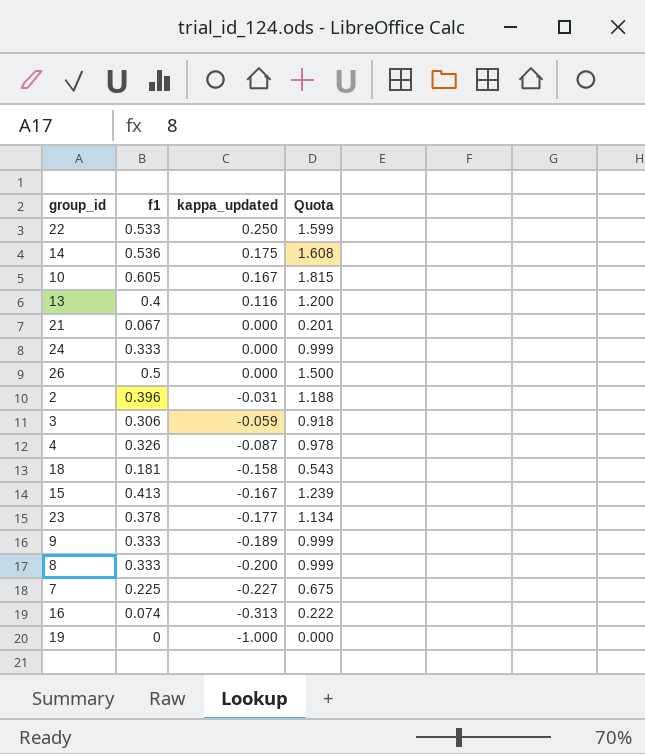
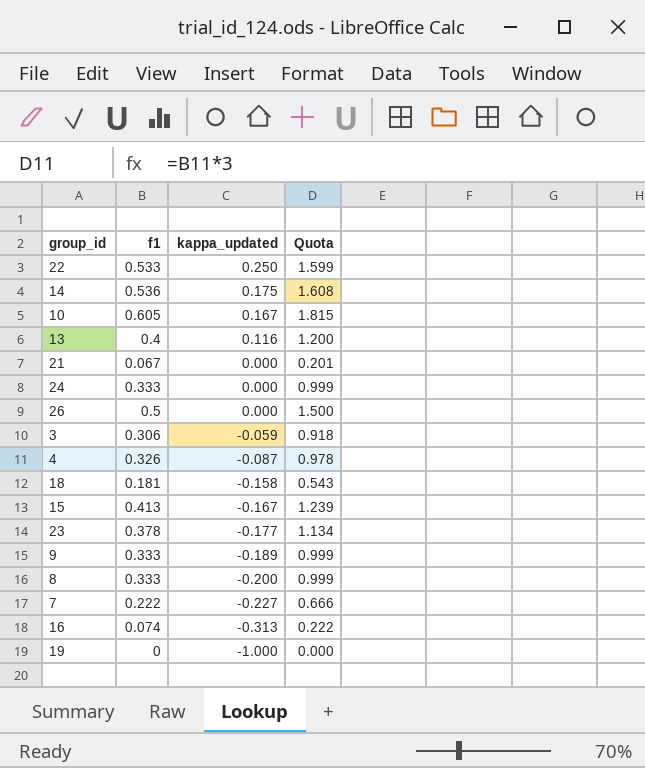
row 2: 0.396 | -0.031 | 1.188 -> none
7 | f1: 0.225 -> 0.222
7 | Quota: 0.675 -> 0.666

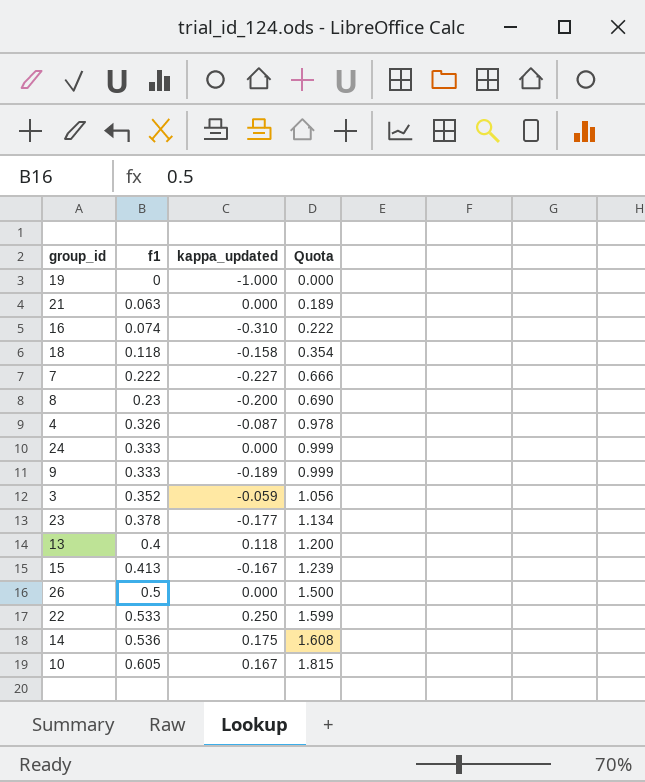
row order: kappa_updated descending -> f1 ascending
21 | f1: 0.067 -> 0.063
21 | Quota: 0.201 -> 0.189
16 | kappa_updated: -0.313 -> -0.310
18 | f1: 0.181 -> 0.118
18 | Quota: 0.543 -> 0.354
8 | f1: 0.333 -> 0.23
8 | Quota: 0.999 -> 0.690
3 | f1: 0.306 -> 0.352
3 | Quota: 0.918 -> 1.056
13 | kappa_updated: 0.116 -> 0.118

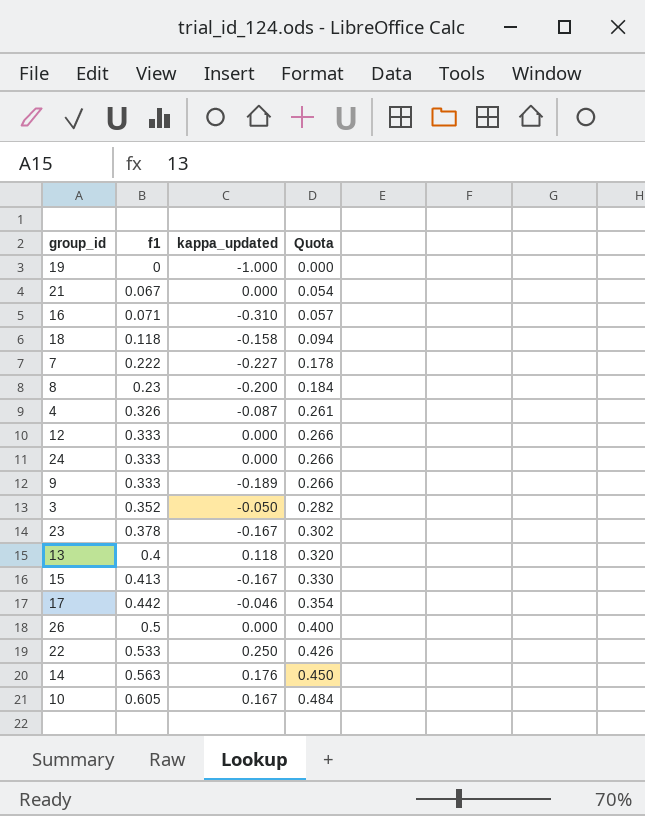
column Quota | formula: [f1] * 3 -> [f1] * 0.8
21 | f1: 0.063 -> 0.067
16 | f1: 0.074 -> 0.071
row 12: none -> 0.333 | 0.000 | 0.266
3 | kappa_updated: -0.059 -> -0.050
23 | kappa_updated: -0.177 -> -0.167
row 17: none -> 0.442 | -0.046 | 0.354
14 | f1: 0.536 -> 0.563
14 | kappa_updated: 0.175 -> 0.176

